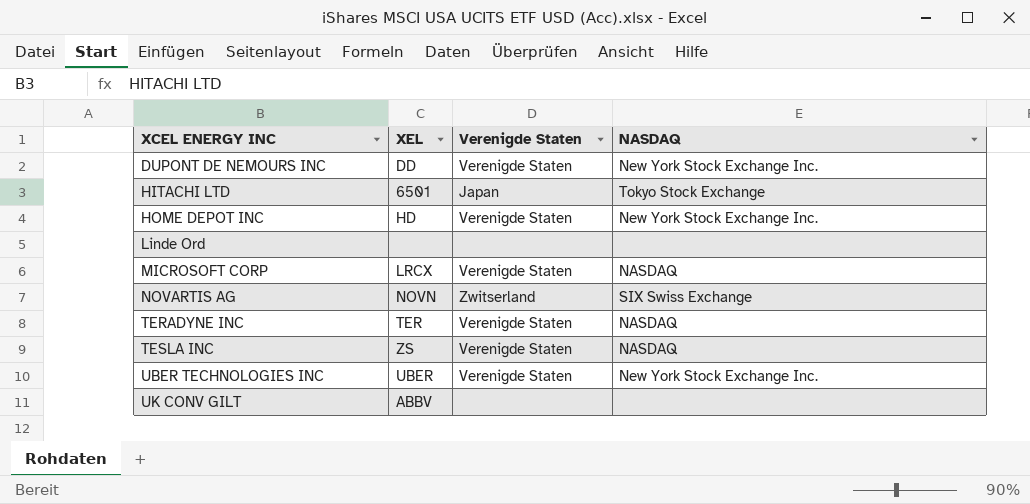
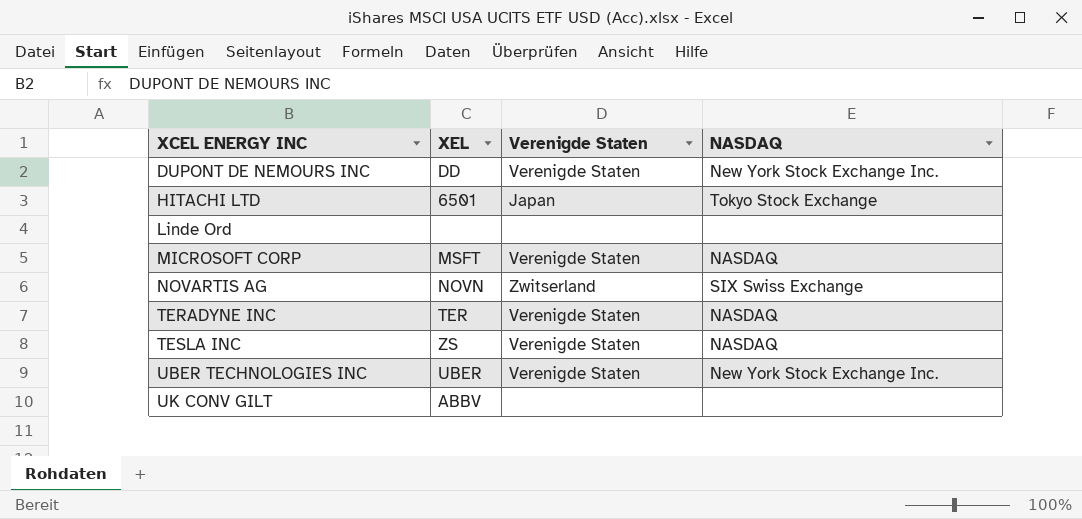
row HOME DEPOT INC: HD | Verenigde Staten | New York Stock Exchange Inc. -> none
MICROSOFT CORP | XEL: LRCX -> MSFT

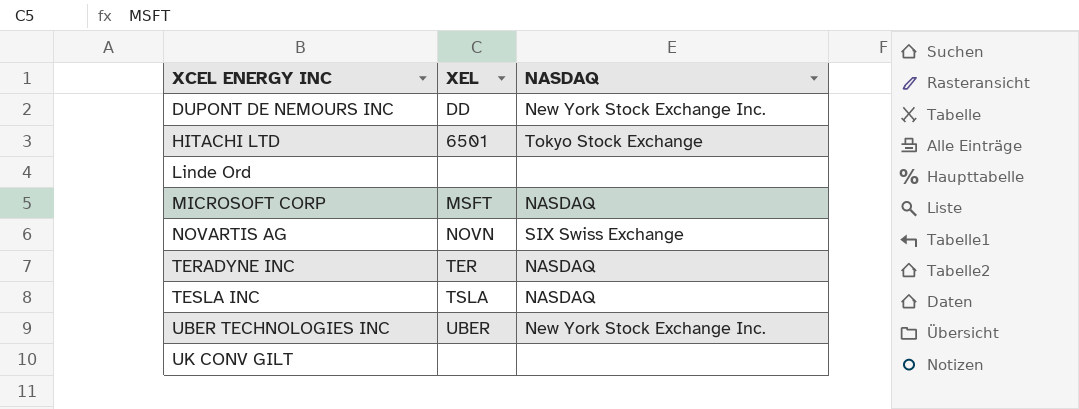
column Verenigde Staten | position: 3 -> none
TESLA INC | XEL: ZS -> TSLA
UK CONV GILT | XEL: ABBV -> none

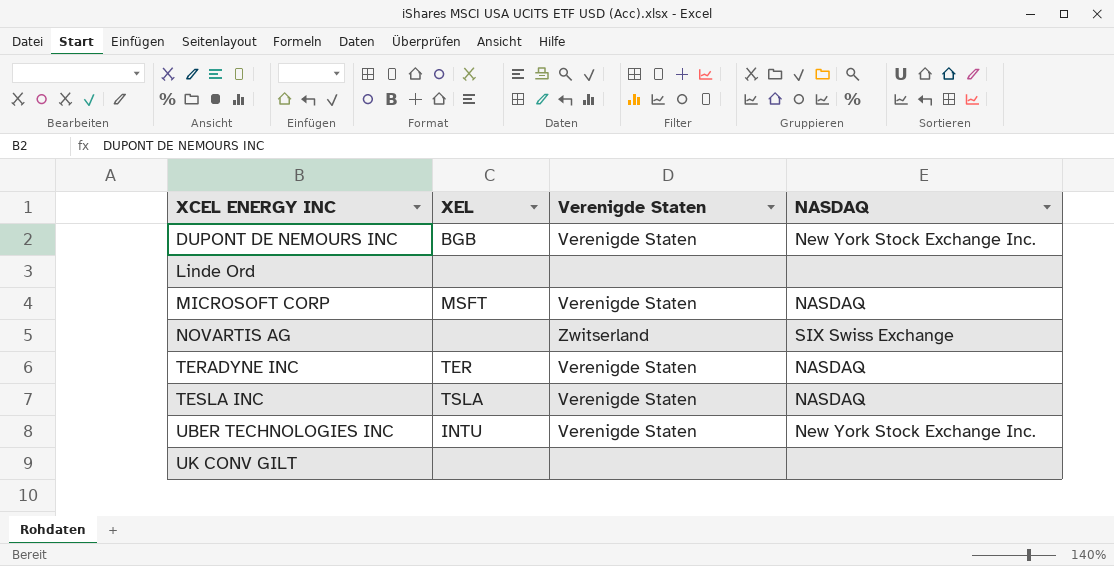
column Verenigde Staten | position: none -> 3
row HITACHI LTD: 6501 | Tokyo Stock Exchange -> none
DUPONT DE NEMOURS INC | XEL: DD -> BGB
NOVARTIS AG | XEL: NOVN -> none
UBER TECHNOLOGIES INC | XEL: UBER -> INTU

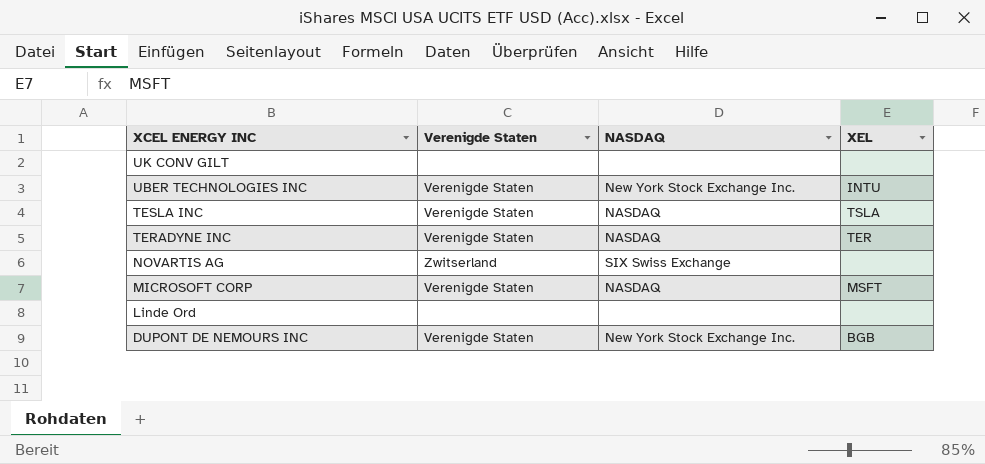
row order: XCEL ENERGY INC ascending -> XCEL ENERGY INC descending
column XEL | position: 2 -> 4

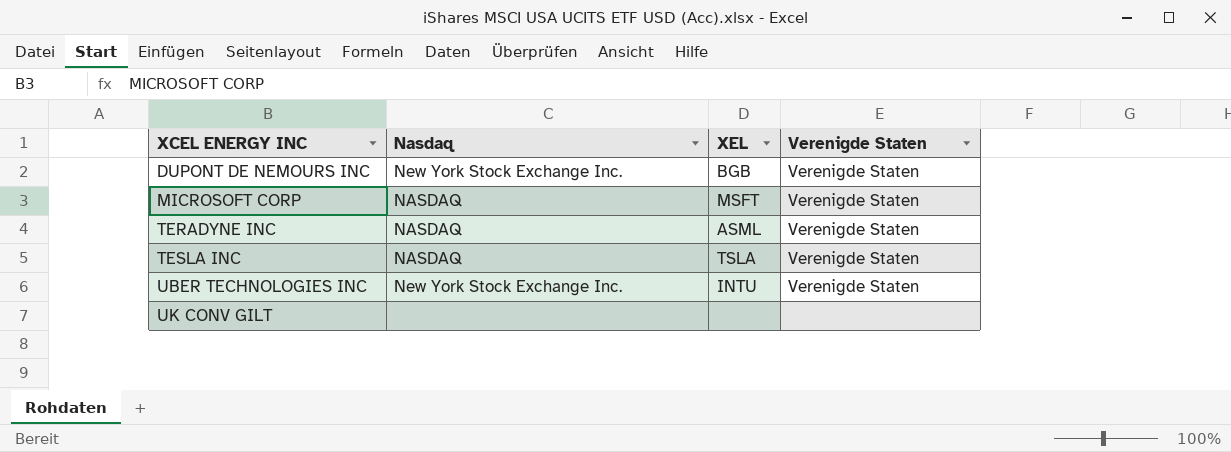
row order: XCEL ENERGY INC descending -> XCEL ENERGY INC ascending
column name: NASDAQ -> Nasdaq
column Verenigde Staten | position: 2 -> 4
row NOVARTIS AG: Zwitserland | SIX Swiss Exchange | none -> none
row Linde Ord: none | none | none -> none
TERADYNE INC | XEL: TER -> ASML

